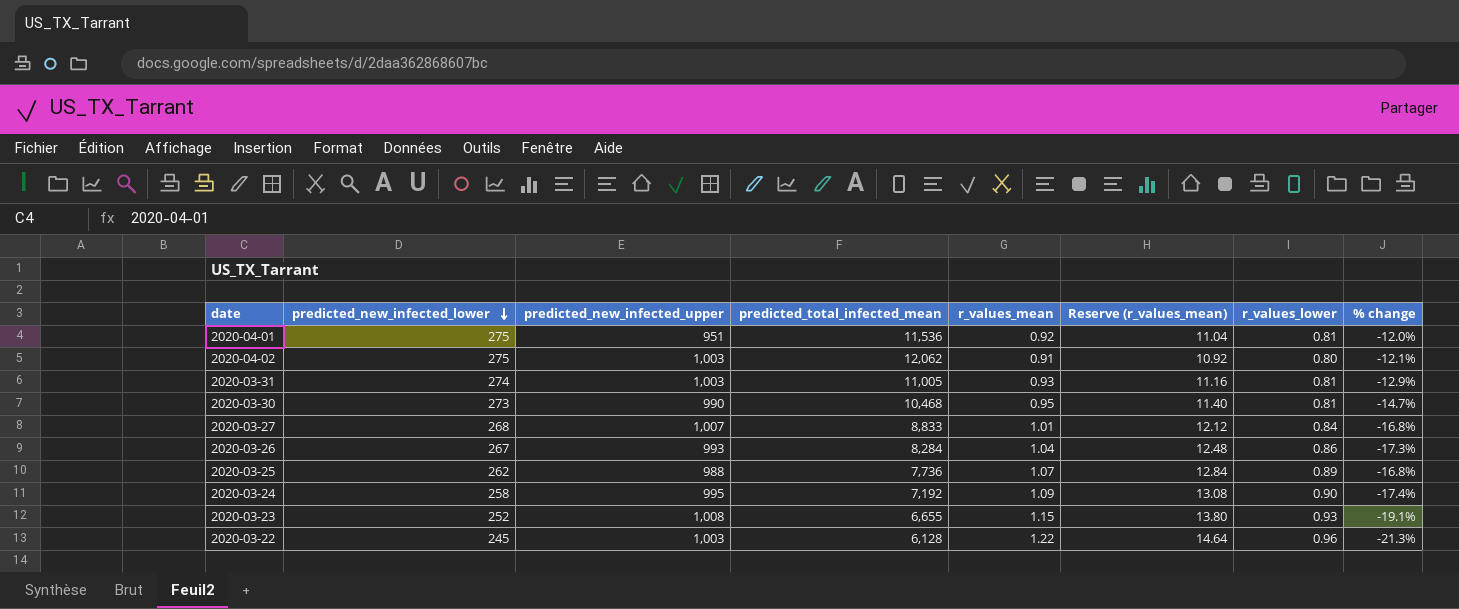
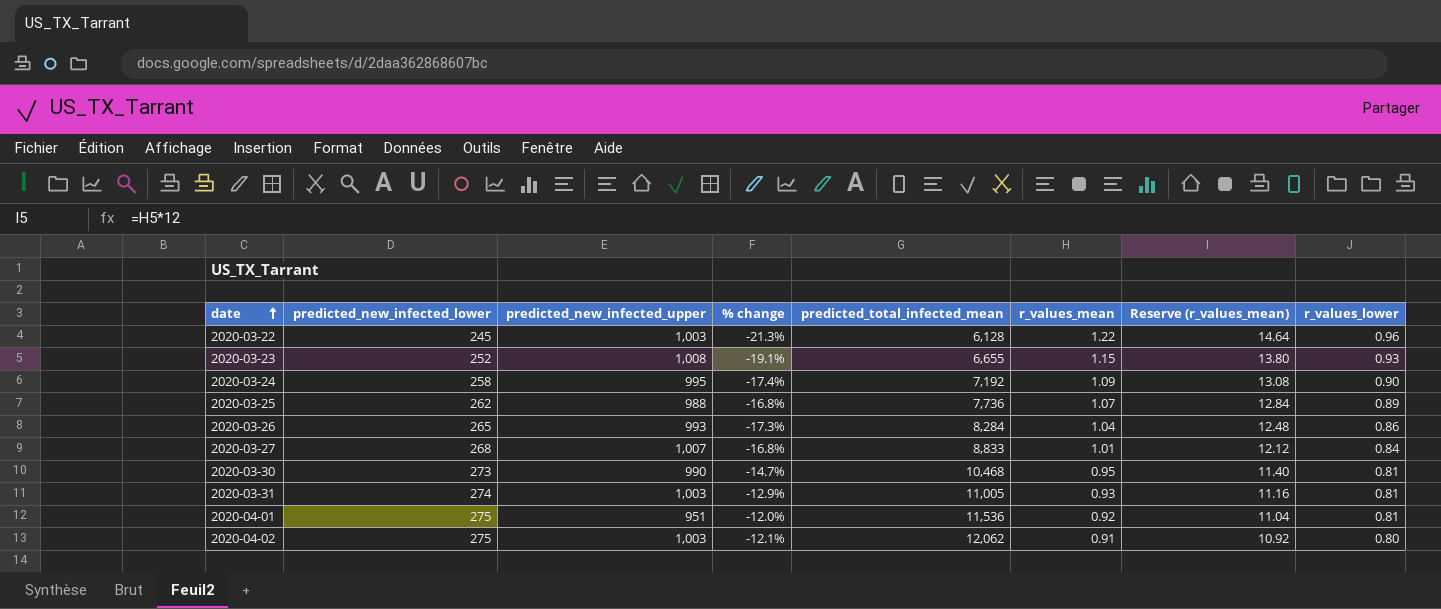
row order: predicted_new_infected_lower descending -> date ascending
column % change | position: 8 -> 4
2020-03-26 | predicted_new_infected_lower: 267 -> 265

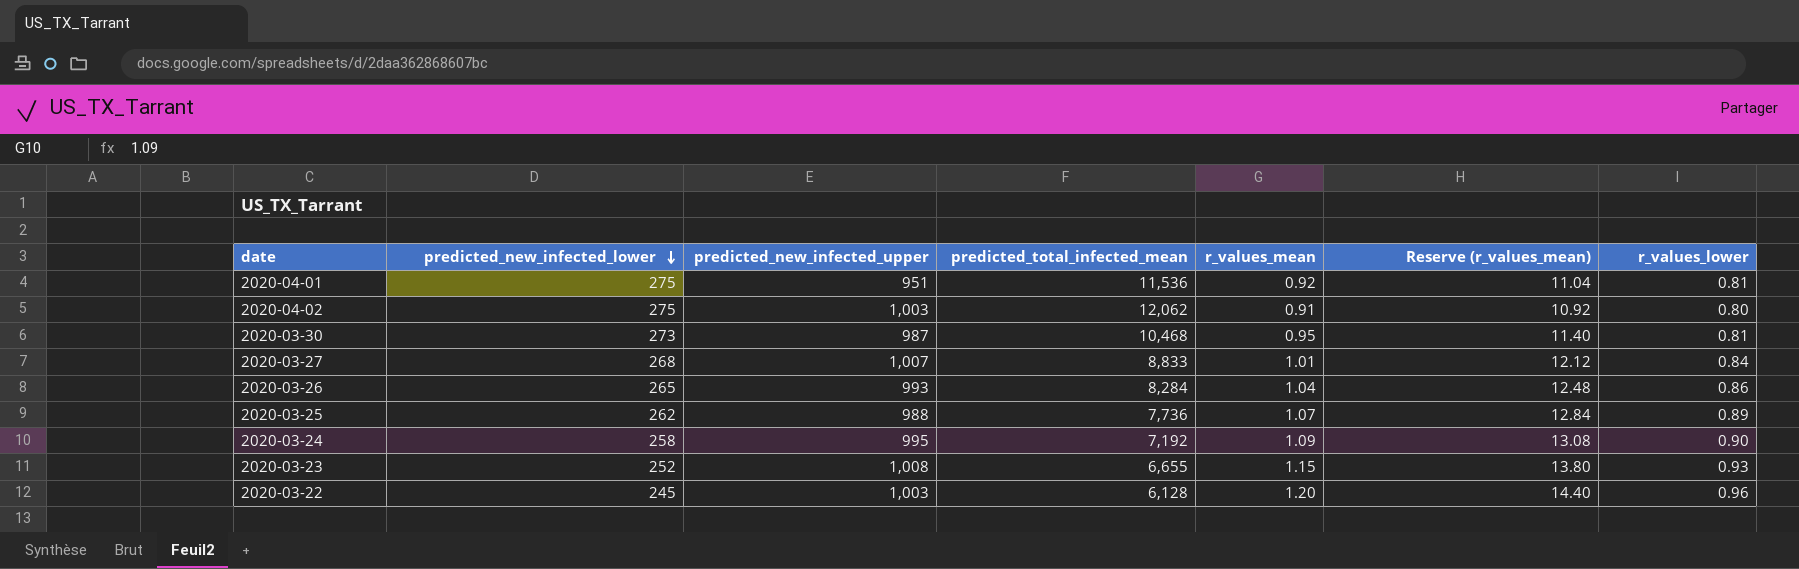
row order: date ascending -> predicted_new_infected_lower descending
column % change | formula: ([r_values_lower] - [r_values_mean]) / [r_values_mean] -> none
row 2020-03-31: 274 | 1,003 | -12.9% | 11,005 | 0.93 | 11.16 | 0.81 -> none
2020-03-30 | predicted_new_infected_upper: 990 -> 987
2020-03-22 | r_values_mean: 1.22 -> 1.20
2020-03-22 | Reserve (r_values_mean): 14.64 -> 14.40

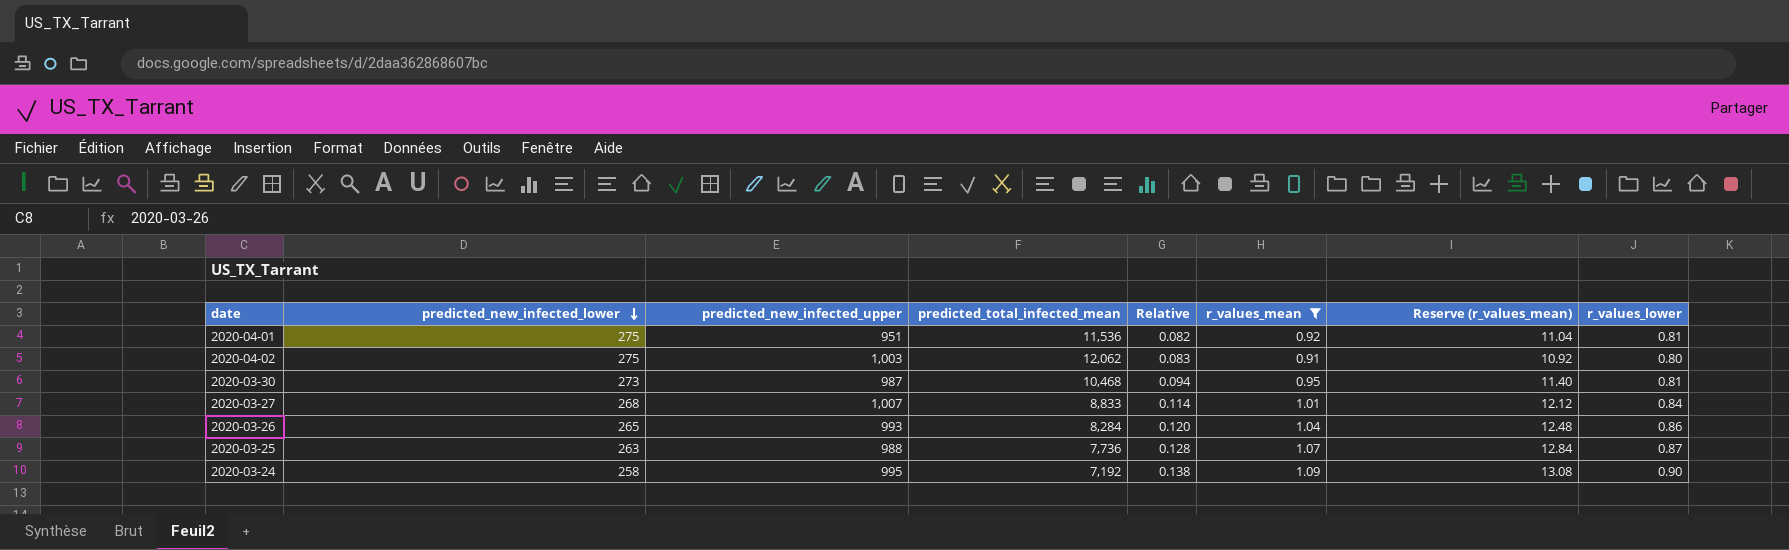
filter: none -> r_values_mean <= 1.09
column Relative | formula: none -> [predicted_new_infected_upper] / [predicted_total_infected_mean]
2020-03-25 | predicted_new_infected_lower: 262 -> 263
2020-03-25 | r_values_lower: 0.89 -> 0.87

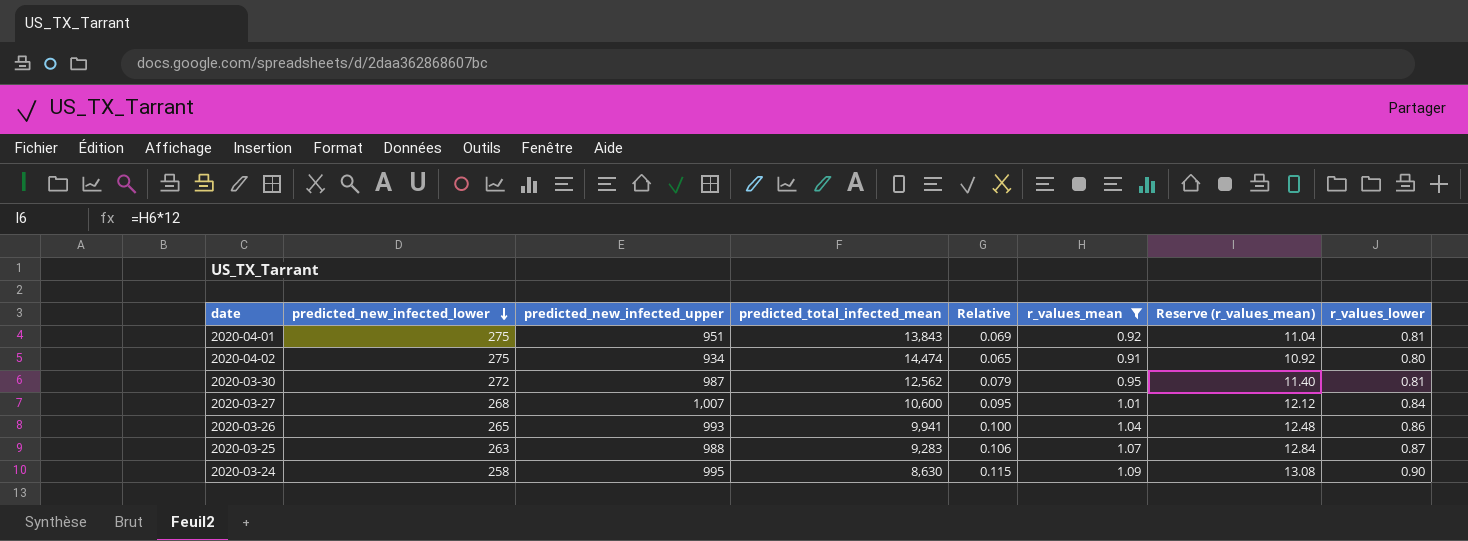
2020-04-01 | predicted_total_infected_mean: 11,536 -> 13,843
2020-04-01 | Relative: 0.082 -> 0.069
2020-04-02 | predicted_new_infected_upper: 1,003 -> 934
2020-04-02 | predicted_total_infected_mean: 12,062 -> 14,474
2020-04-02 | Relative: 0.083 -> 0.065
2020-03-30 | predicted_new_infected_lower: 273 -> 272
2020-03-30 | predicted_total_infected_mean: 10,468 -> 12,562
2020-03-30 | Relative: 0.094 -> 0.079
2020-03-27 | predicted_total_infected_mean: 8,833 -> 10,600
2020-03-27 | Relative: 0.114 -> 0.095
2020-03-26 | predicted_total_infected_mean: 8,284 -> 9,941
2020-03-26 | Relative: 0.120 -> 0.100
2020-03-25 | predicted_total_infected_mean: 7,736 -> 9,283
2020-03-25 | Relative: 0.128 -> 0.106
2020-03-24 | predicted_total_infected_mean: 7,192 -> 8,630
2020-03-24 | Relative: 0.138 -> 0.115

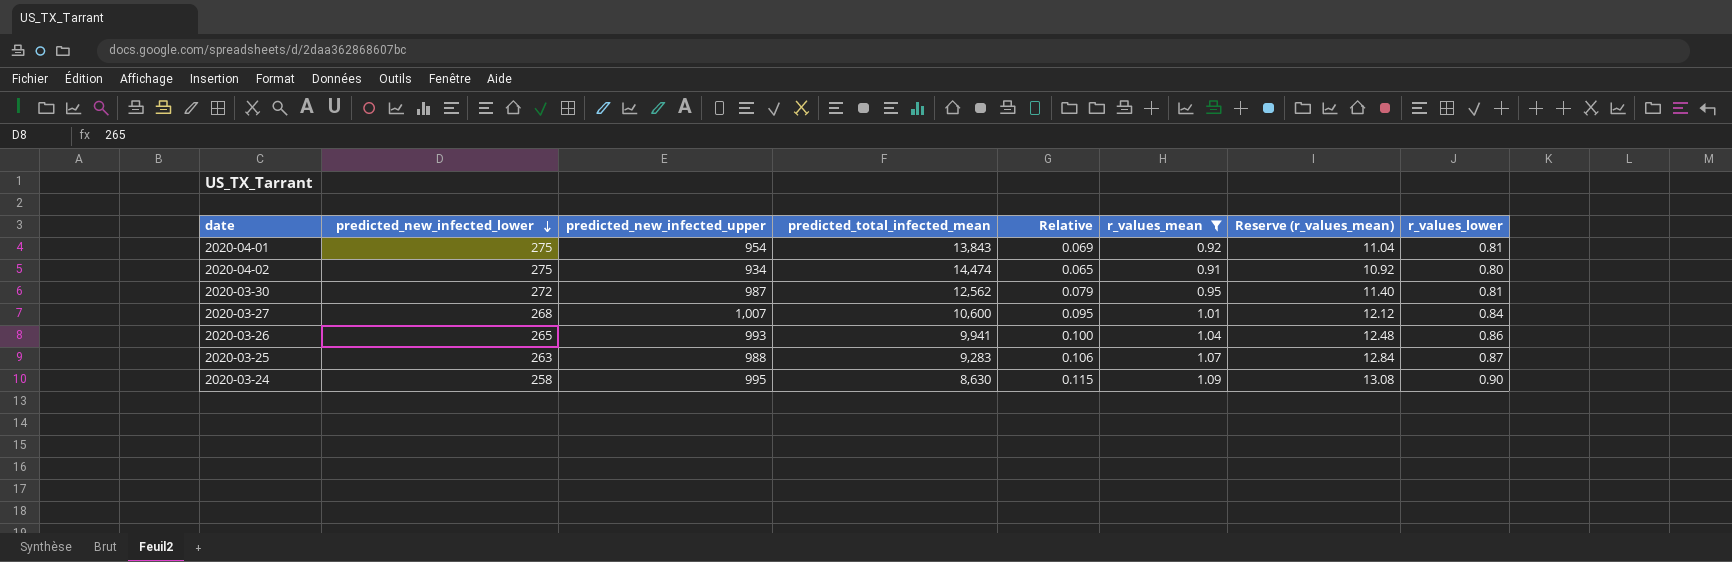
2020-04-01 | predicted_new_infected_upper: 951 -> 954

